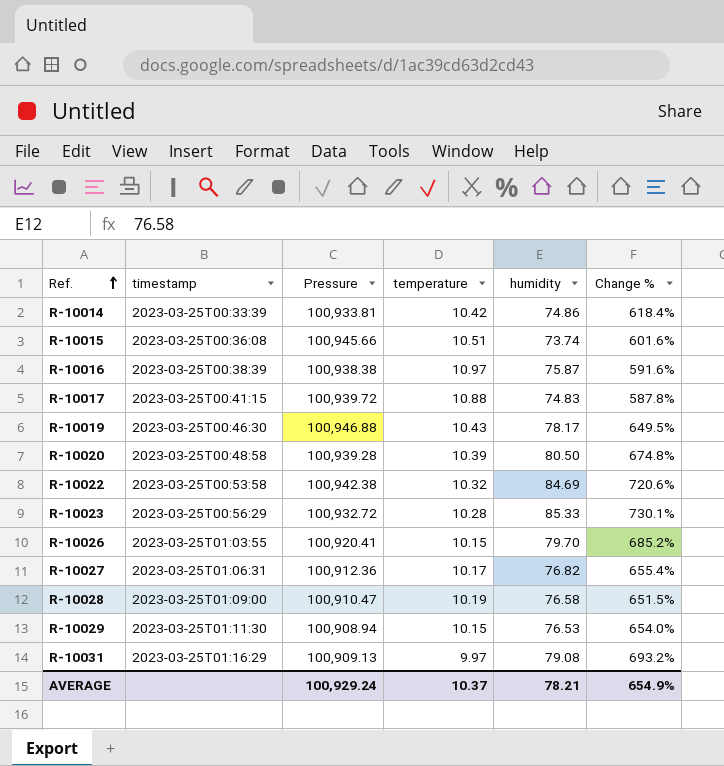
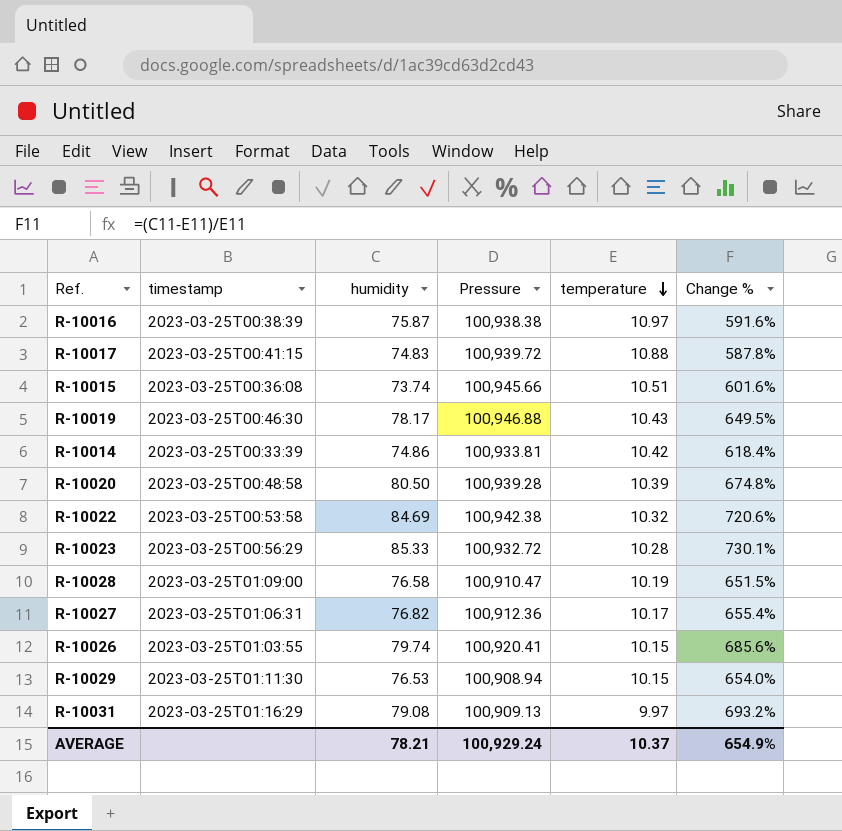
row order: Ref. ascending -> temperature descending
column humidity | position: 5 -> 3
R-10026 | humidity: 79.70 -> 79.74
R-10026 | Change %: 685.2% -> 685.6%

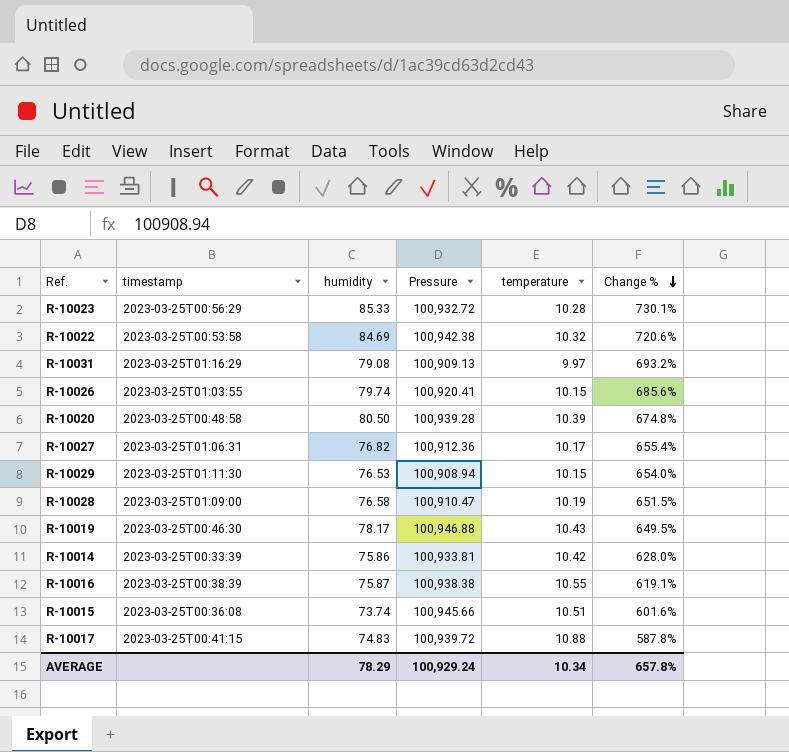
row order: temperature descending -> Change % descending
R-10014 | humidity: 74.86 -> 75.86
R-10014 | Change %: 618.4% -> 628.0%
R-10016 | temperature: 10.97 -> 10.55
R-10016 | Change %: 591.6% -> 619.1%
AVERAGE | humidity: 78.21 -> 78.29
AVERAGE | temperature: 10.37 -> 10.34
AVERAGE | Change %: 654.9% -> 657.8%

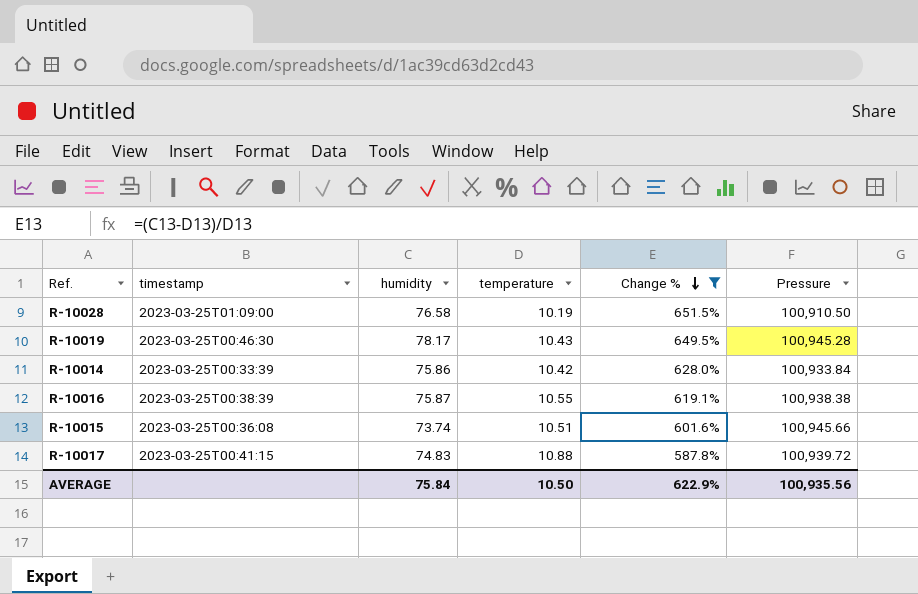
filter: none -> Change % <= 651.5%
column Pressure | position: 4 -> 6
R-10028 | Pressure: 100,910.47 -> 100,910.50
R-10019 | Pressure: 100,946.88 -> 100,945.28
R-10014 | Pressure: 100,933.81 -> 100,933.84
AVERAGE | humidity: 78.29 -> 75.84
AVERAGE | temperature: 10.34 -> 10.50
AVERAGE | Change %: 657.8% -> 622.9%
AVERAGE | Pressure: 100,929.24 -> 100,935.56

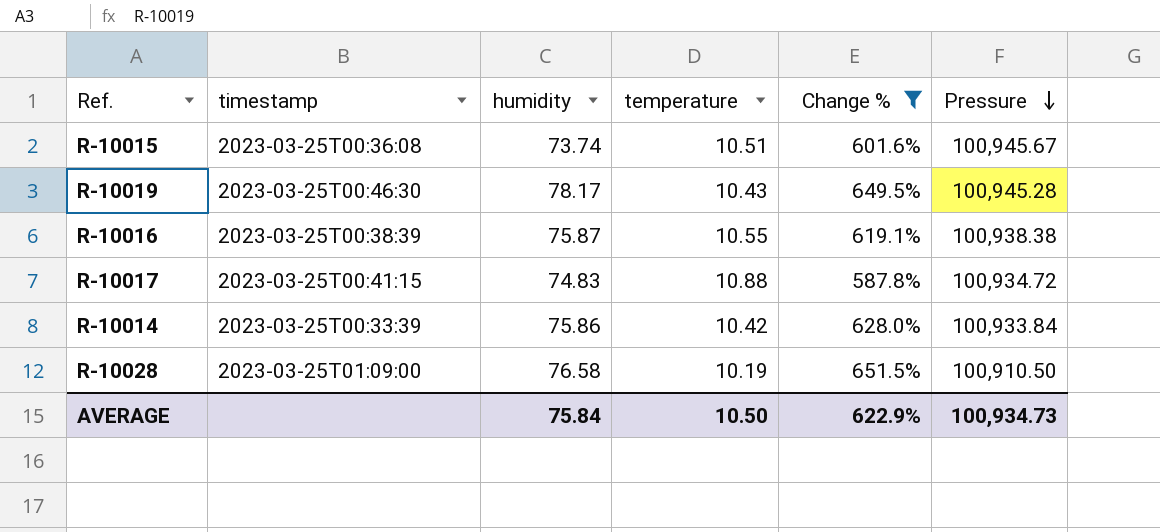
row order: Change % descending -> Pressure descending
R-10015 | Pressure: 100,945.66 -> 100,945.67
R-10017 | Pressure: 100,939.72 -> 100,934.72
AVERAGE | Pressure: 100,935.56 -> 100,934.73

